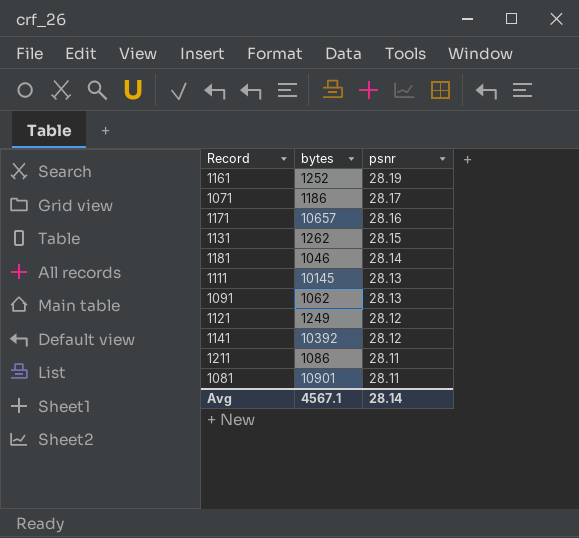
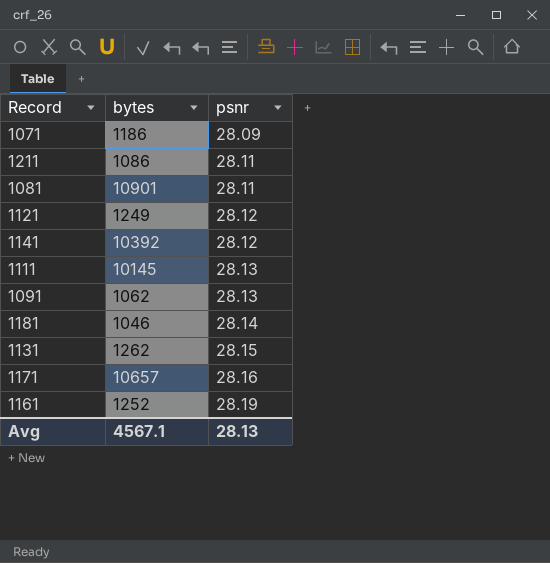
row order: psnr descending -> psnr ascending
1071 | psnr: 28.17 -> 28.09
Avg | psnr: 28.14 -> 28.13

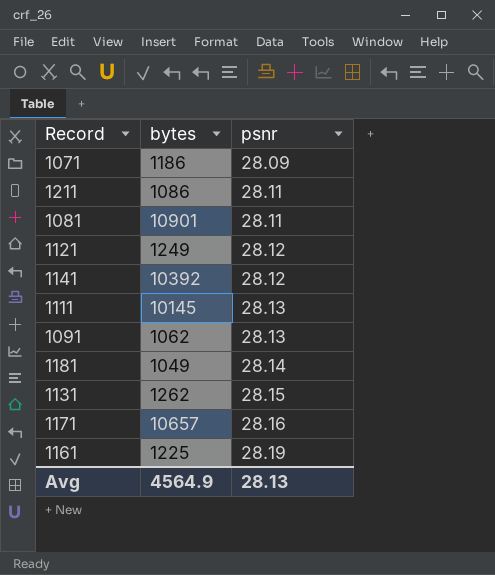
1181 | bytes: 1046 -> 1049
1161 | bytes: 1252 -> 1225
Avg | bytes: 4567.1 -> 4564.9

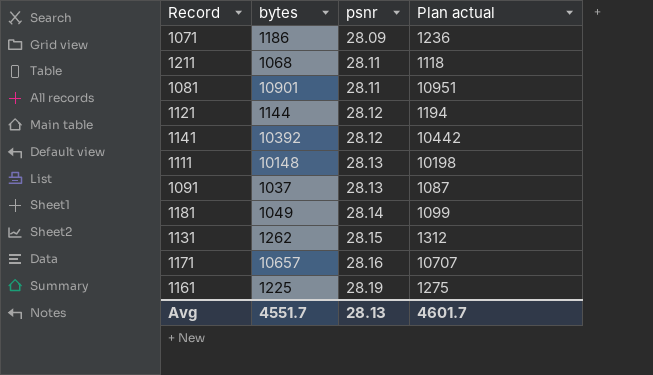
column Plan actual | formula: none -> [bytes] + 50
1211 | bytes: 1086 -> 1068
1121 | bytes: 1249 -> 1144
1111 | bytes: 10145 -> 10148
1091 | bytes: 1062 -> 1037
Avg | bytes: 4564.9 -> 4551.7

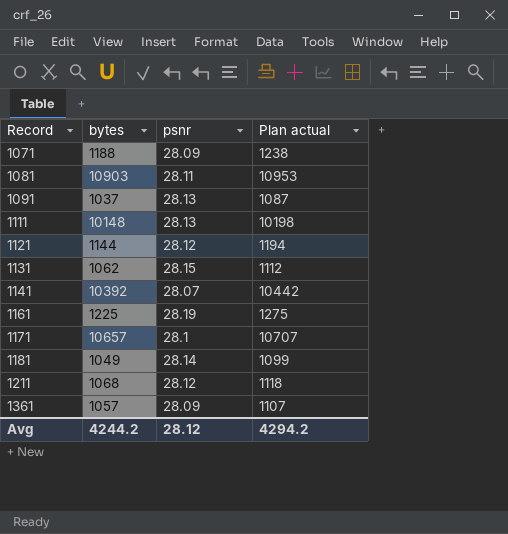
row order: psnr ascending -> Record ascending
1071 | bytes: 1186 -> 1188
1071 | Plan actual: 1236 -> 1238
1081 | bytes: 10901 -> 10903
1081 | Plan actual: 10951 -> 10953
1131 | bytes: 1262 -> 1062
1131 | Plan actual: 1312 -> 1112
1141 | psnr: 28.12 -> 28.07
1171 | psnr: 28.16 -> 28.1
1211 | psnr: 28.11 -> 28.12
row 1361: none -> 1057 | 28.09 | 1107
Avg | bytes: 4551.7 -> 4244.2
Avg | psnr: 28.13 -> 28.12
Avg | Plan actual: 4601.7 -> 4294.2

